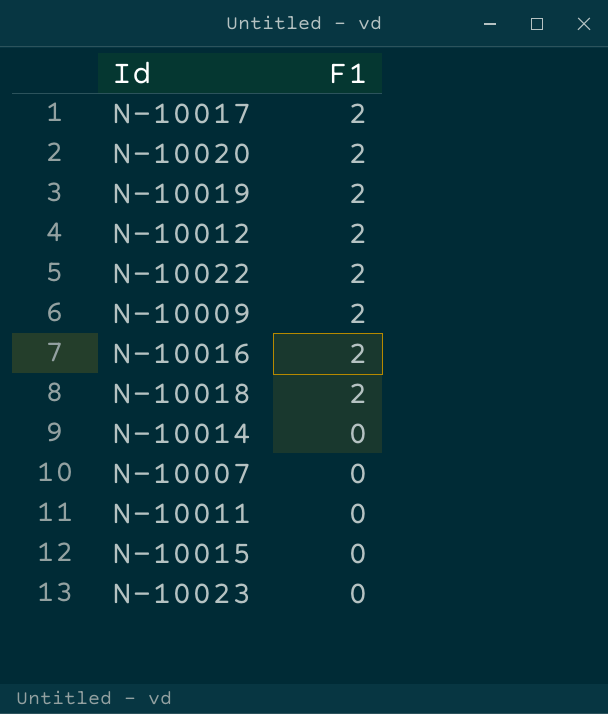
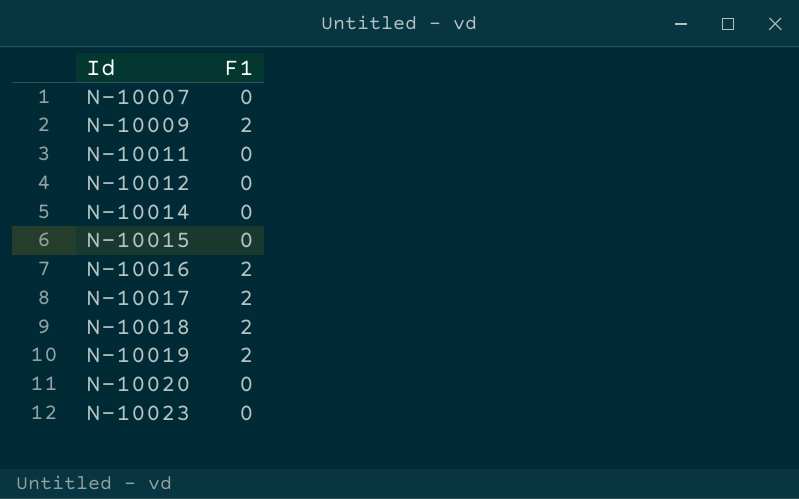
row order: F1 descending -> Id ascending
row N-10022: 2 -> none
N-10012 | F1: 2 -> 0
N-10020 | F1: 2 -> 0

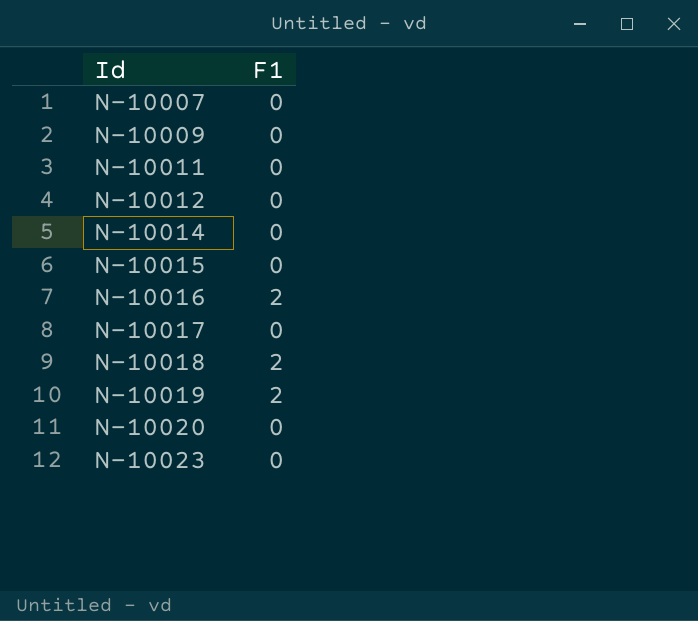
N-10009 | F1: 2 -> 0
N-10017 | F1: 2 -> 0

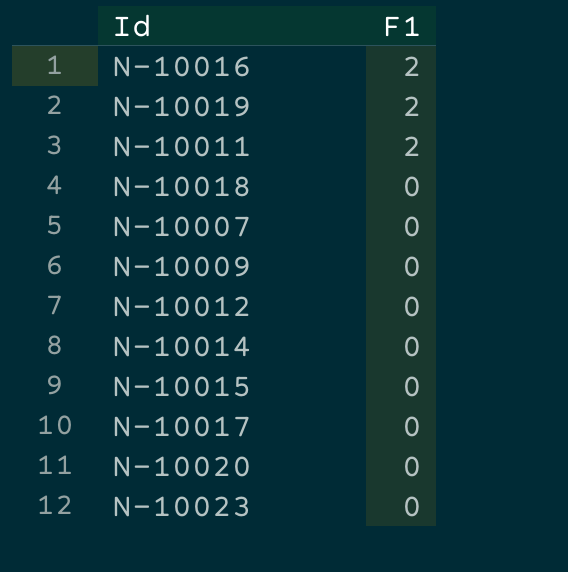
row order: Id ascending -> F1 descending
N-10011 | F1: 0 -> 2
N-10018 | F1: 2 -> 0

